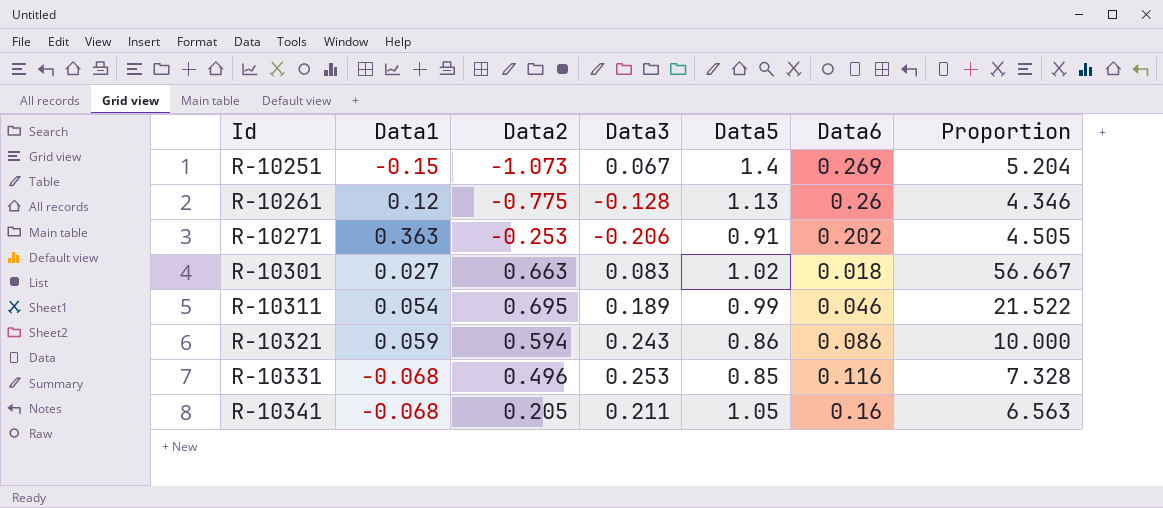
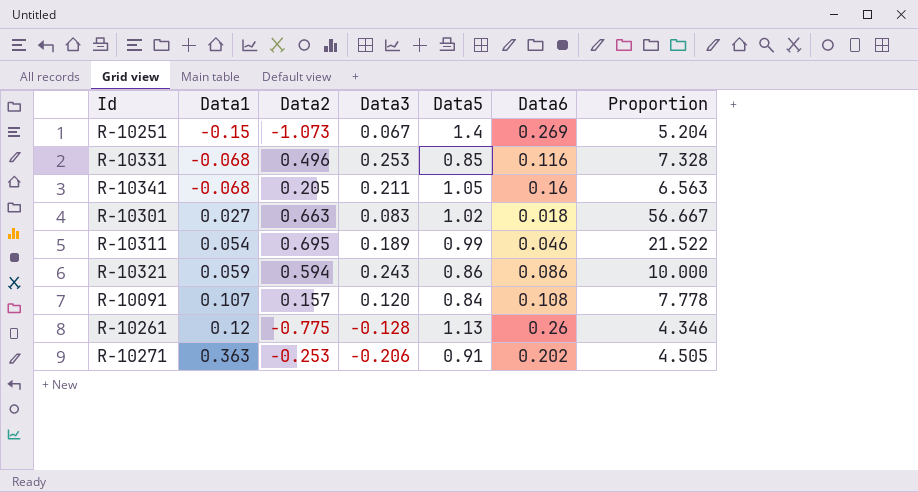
row order: Id ascending -> Data1 ascending
row R-10091: none -> 0.107 | 0.157 | 0.120 | 0.84 | 0.108 | 7.778

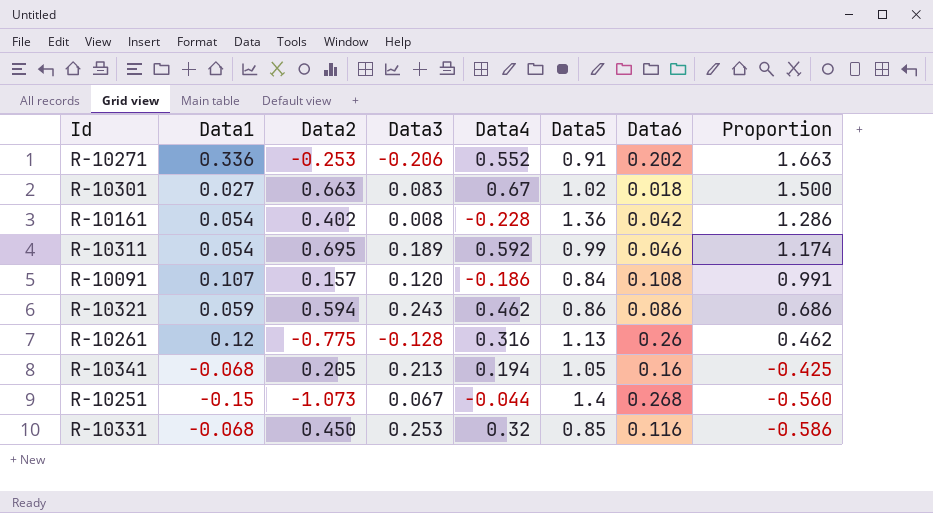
row order: Data1 ascending -> Proportion descending
column Data4 | position: none -> 5
column Proportion | formula: [Data5] / [Data6] -> [Data1] / [Data6]
R-10271 | Data1: 0.363 -> 0.336
row R-10161: none -> 0.054 | 0.402 | 0.008 | -0.228 | 1.36 | 0.042 | 1.286
R-10341 | Data3: 0.211 -> 0.213
R-10251 | Data6: 0.269 -> 0.268
R-10331 | Data2: 0.496 -> 0.450

